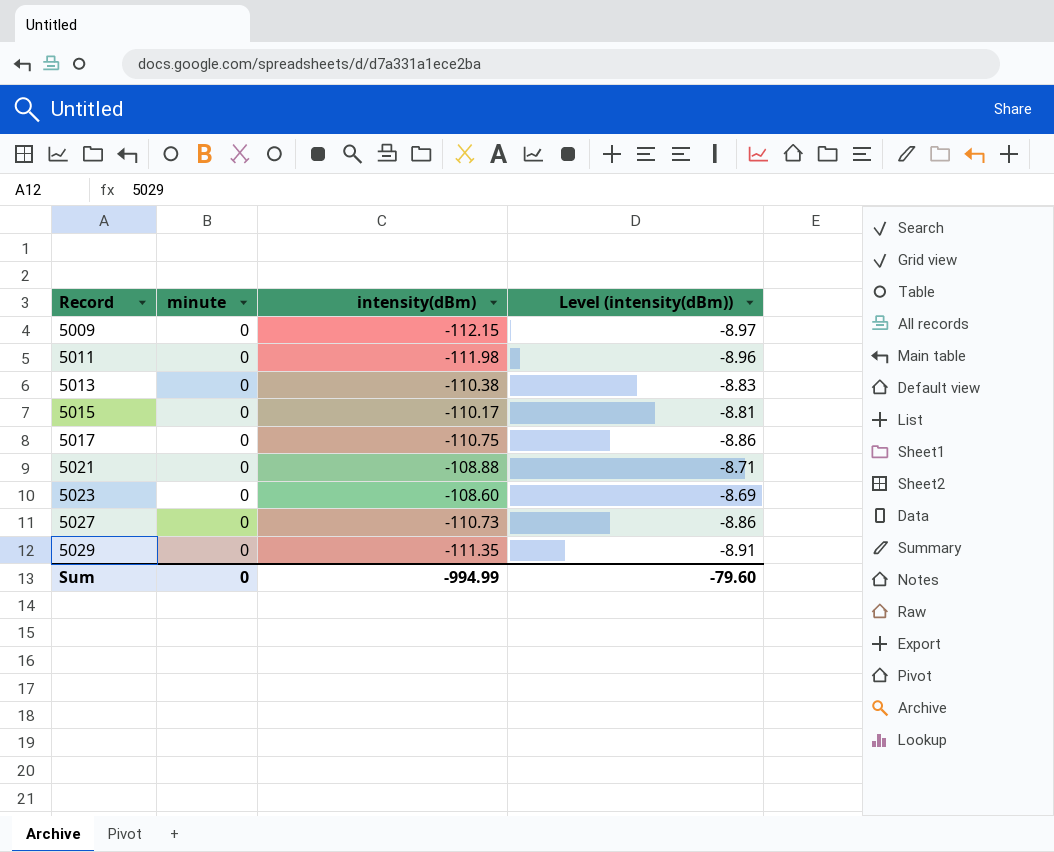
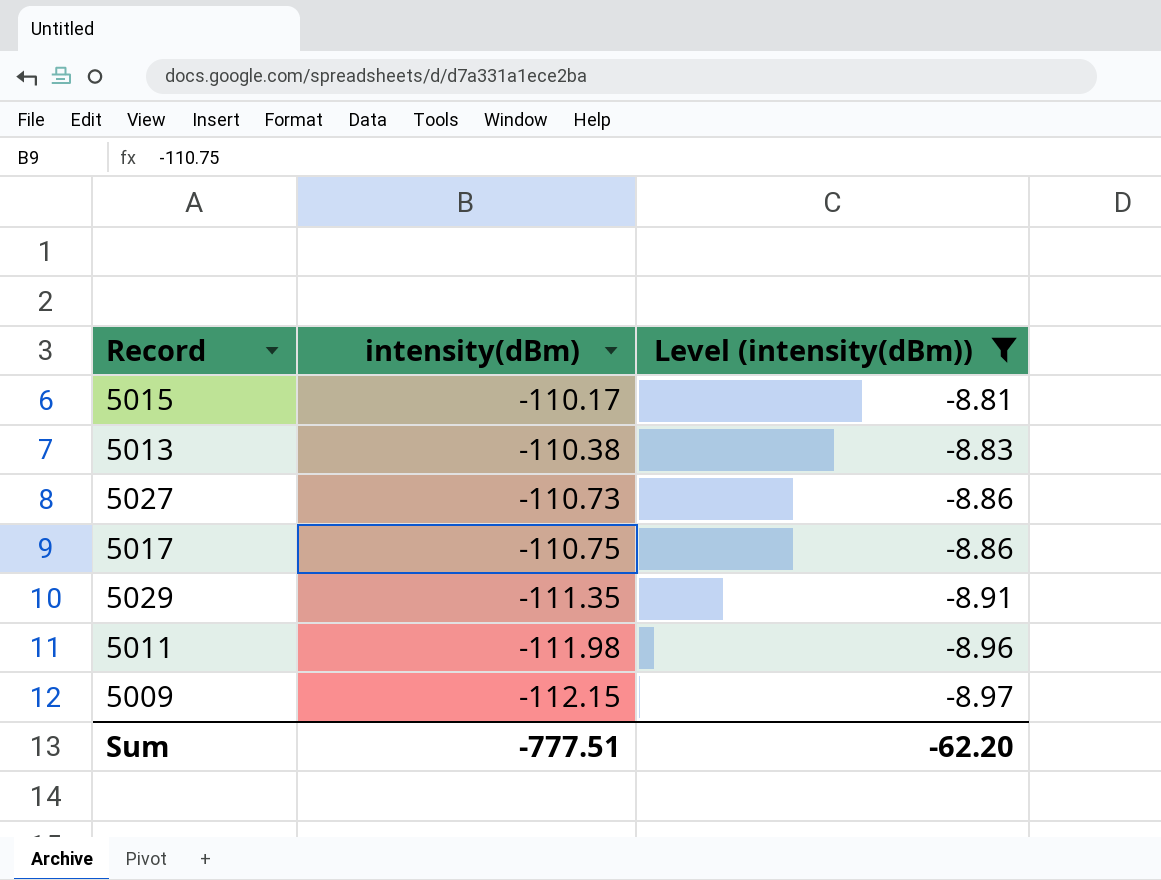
filter: none -> Level (intensity(dBm)) <= -8.81
row order: Record ascending -> intensity(dBm) descending
column minute | position: 2 -> none
Sum | intensity(dBm): -994.99 -> -777.51
Sum | Level (intensity(dBm)): -79.60 -> -62.20

